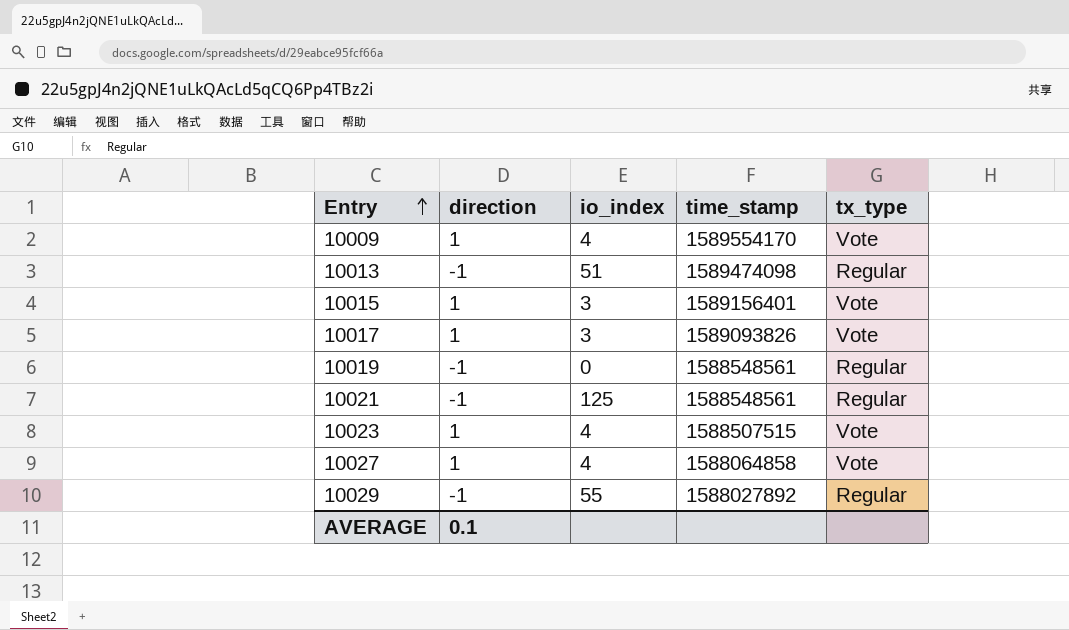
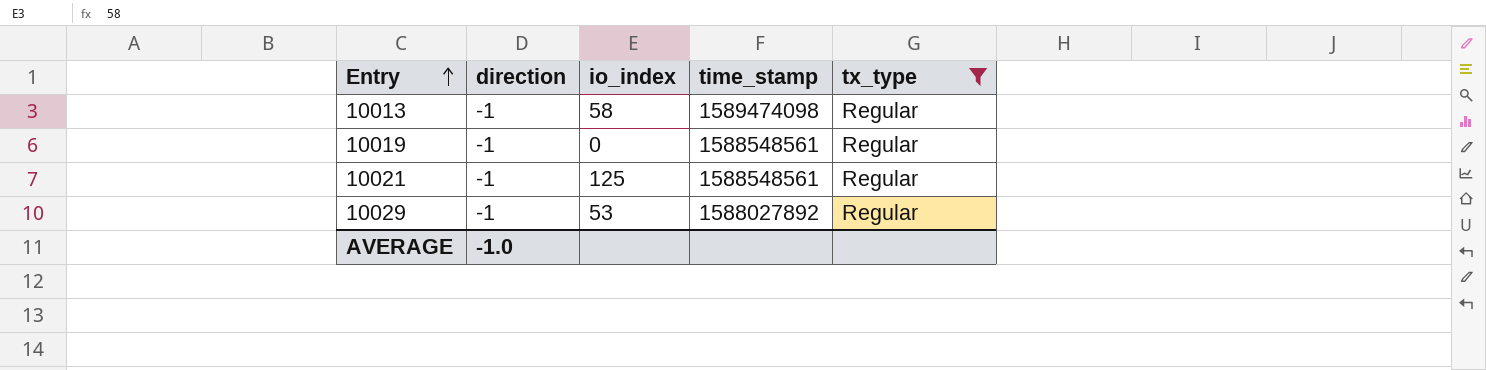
filter: none -> tx_type = Regular
10013 | io_index: 51 -> 58
10029 | io_index: 55 -> 53
AVERAGE | direction: 0.1 -> -1.0

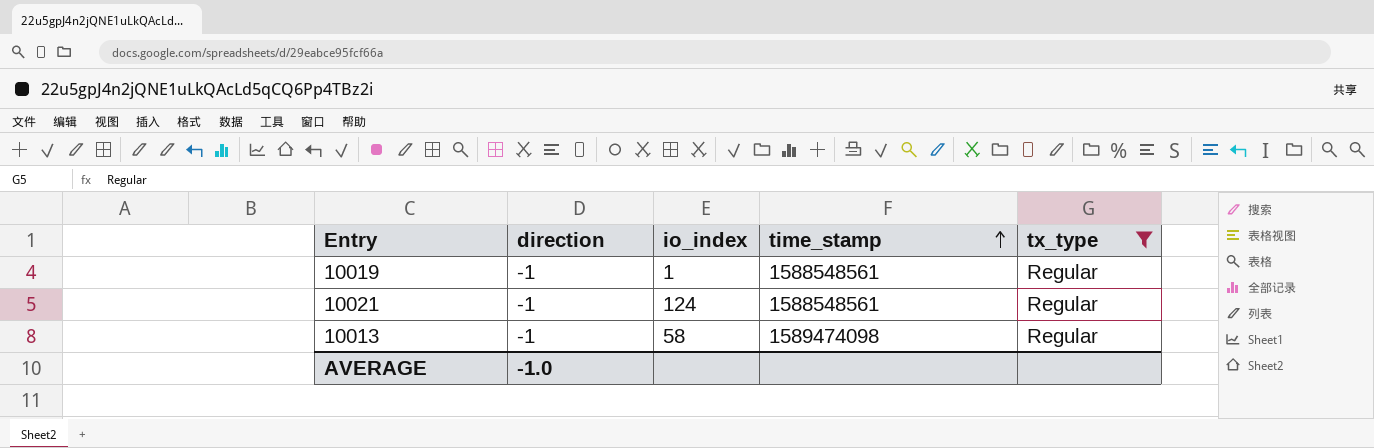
row order: Entry ascending -> time_stamp ascending
row 10029: -1 | 53 | 1588027892 | Regular -> none
10019 | io_index: 0 -> 1
10021 | io_index: 125 -> 124

